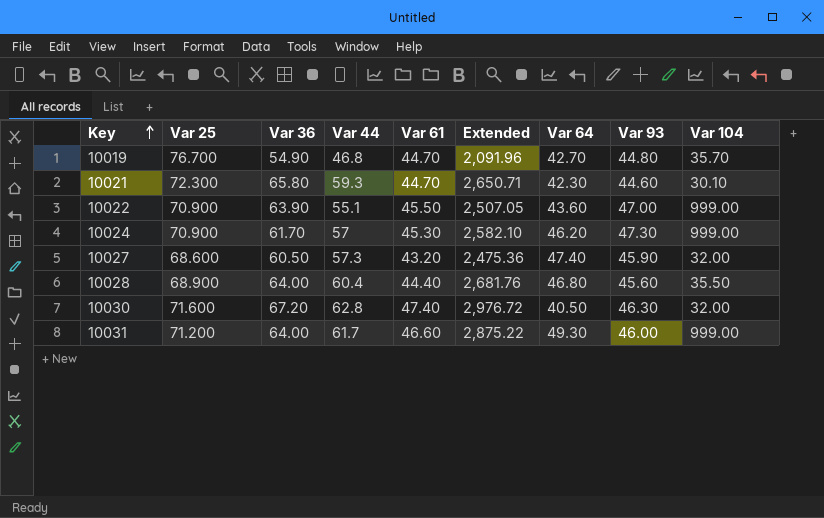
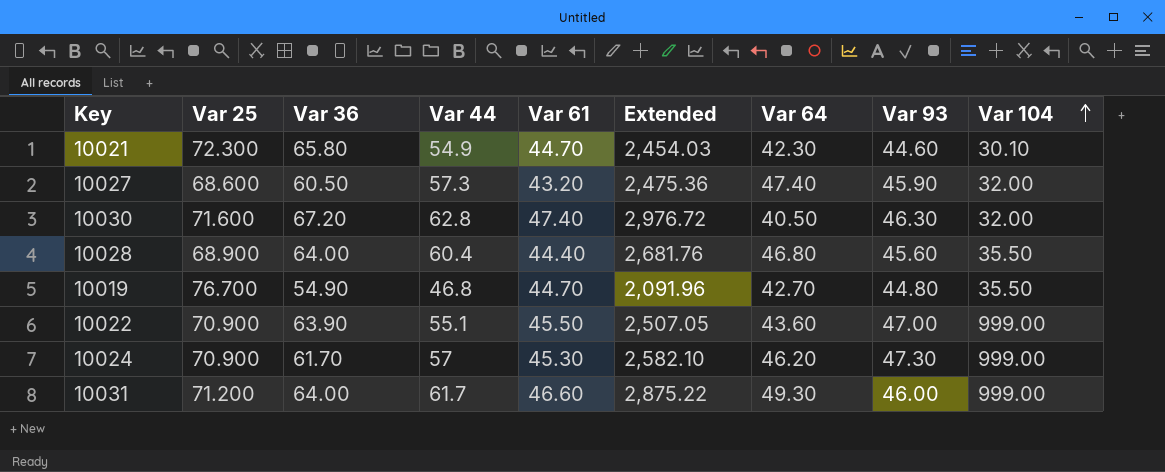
row order: Key ascending -> Var 104 ascending
10021 | Var 44: 59.3 -> 54.9
10021 | Extended: 2,650.71 -> 2,454.03
10019 | Var 104: 35.70 -> 35.50

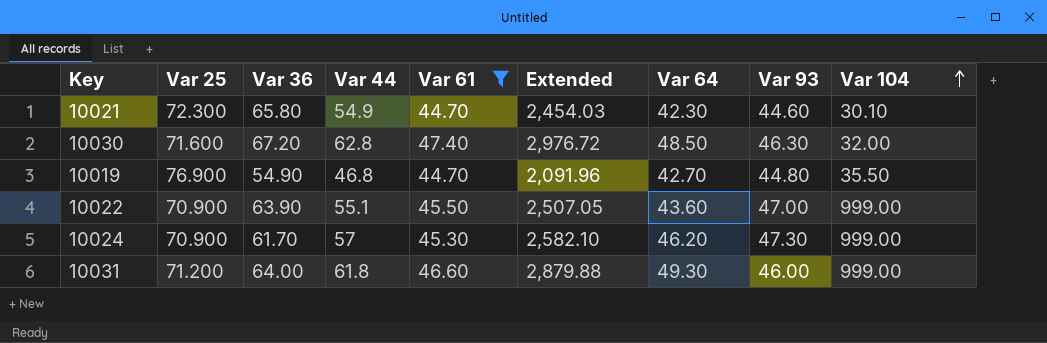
filter: none -> Var 61 >= 44.70
10030 | Var 64: 40.50 -> 48.50
10019 | Var 25: 76.700 -> 76.900
10031 | Var 44: 61.7 -> 61.8
10031 | Extended: 2,875.22 -> 2,879.88

